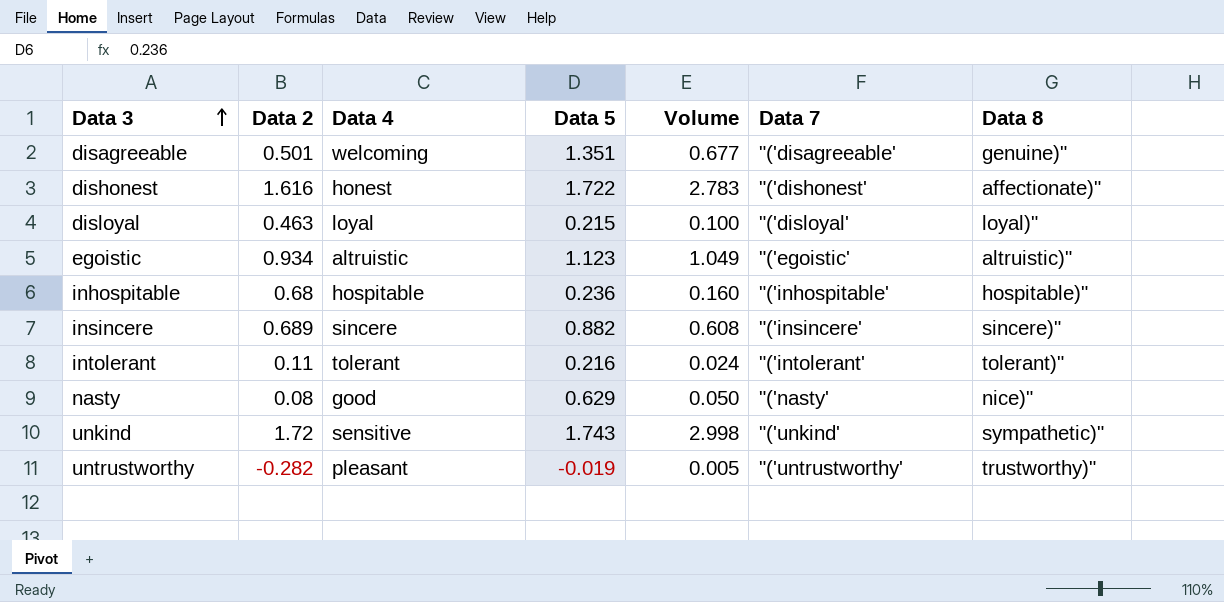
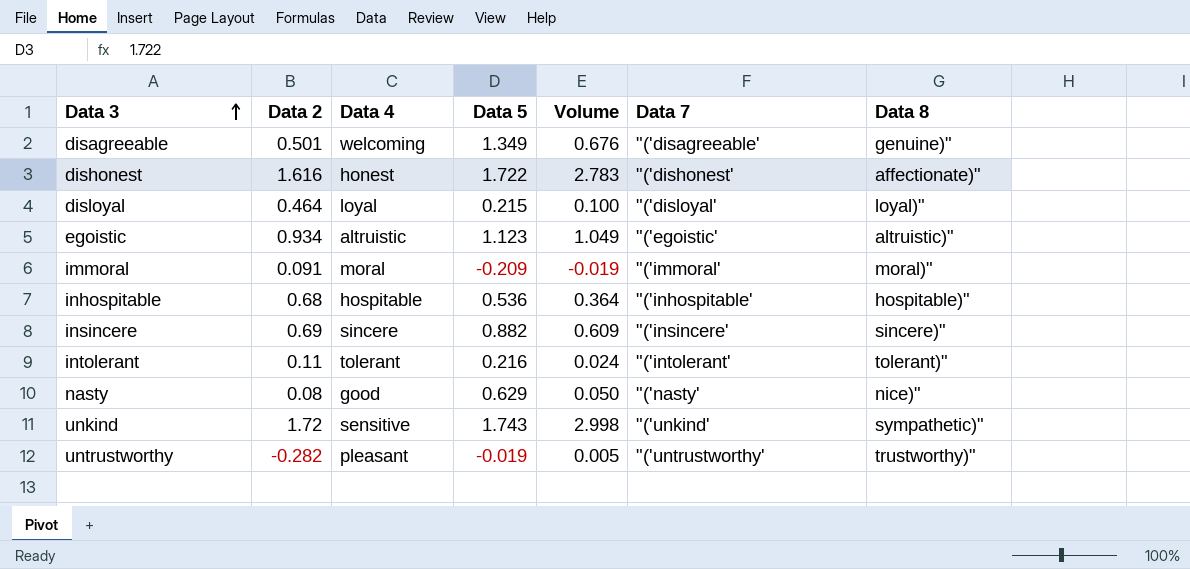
disagreeable | Data 5: 1.351 -> 1.349
disagreeable | Volume: 0.677 -> 0.676
disloyal | Data 2: 0.463 -> 0.464
row immoral: none -> 0.091 | moral | -0.209 | -0.019 | "('immoral' | moral)"
inhospitable | Data 5: 0.236 -> 0.536
inhospitable | Volume: 0.160 -> 0.364
insincere | Data 2: 0.689 -> 0.69
insincere | Volume: 0.608 -> 0.609

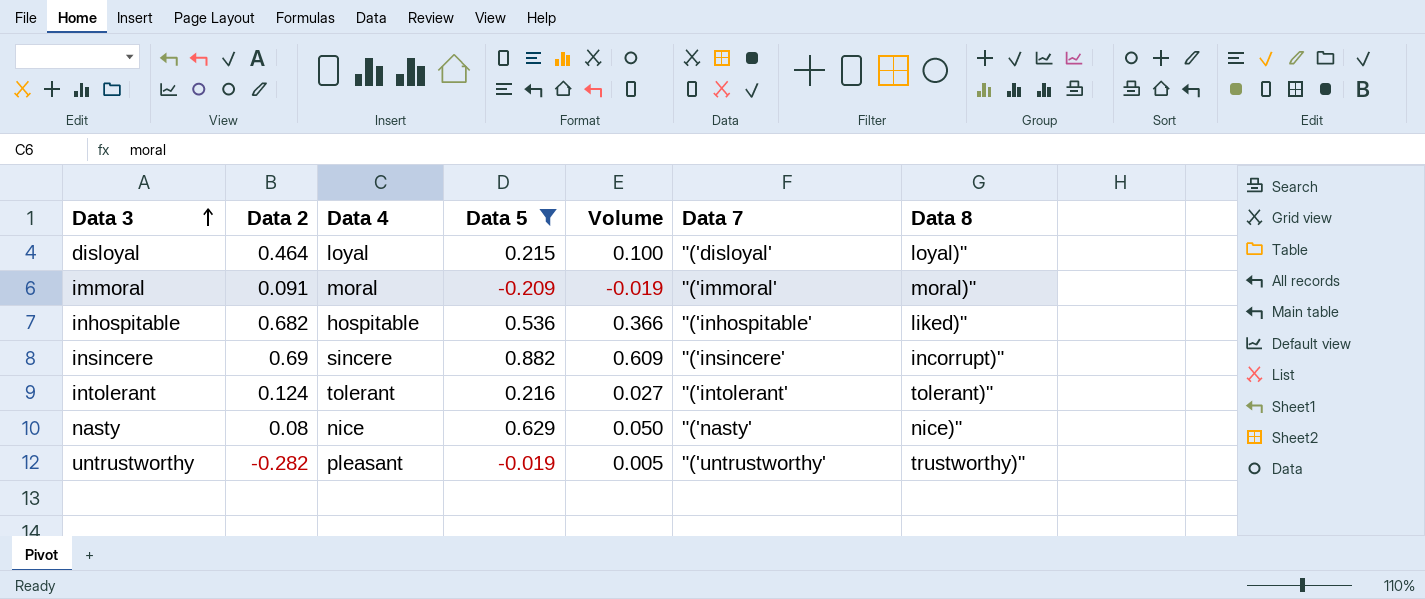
filter: none -> Data 5 <= 0.882
inhospitable | Data 2: 0.68 -> 0.682
inhospitable | Volume: 0.364 -> 0.366
inhospitable | Data 8: hospitable)" -> liked)"
insincere | Data 8: sincere)" -> incorrupt)"
intolerant | Data 2: 0.11 -> 0.124
intolerant | Volume: 0.024 -> 0.027
nasty | Data 4: good -> nice

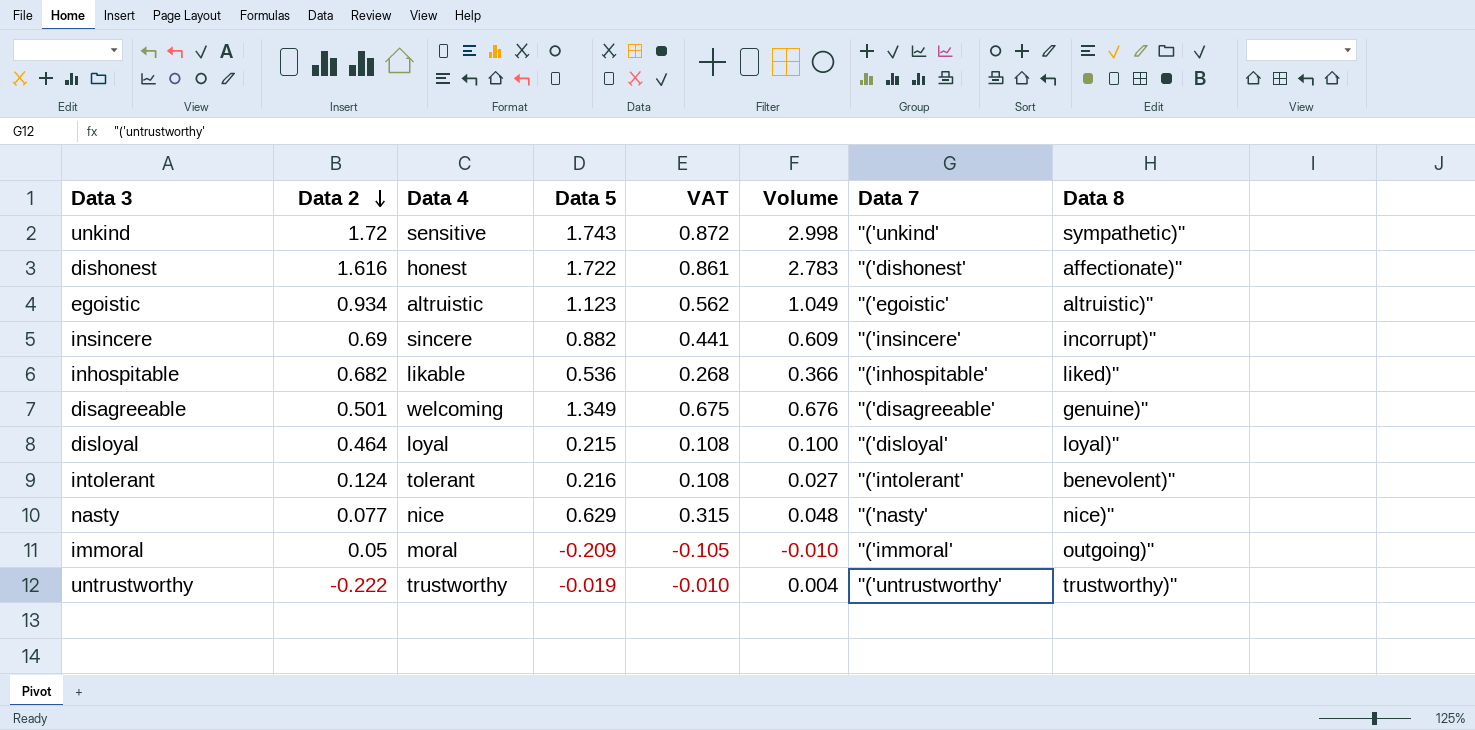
filter: Data 5 <= 0.882 -> none
row order: Data 3 ascending -> Data 2 descending
column VAT | formula: none -> [Data 5] * 0.5
inhospitable | Data 4: hospitable -> likable
intolerant | Data 8: tolerant)" -> benevolent)"
nasty | Data 2: 0.08 -> 0.077
nasty | Volume: 0.050 -> 0.048
immoral | Data 2: 0.091 -> 0.05
immoral | Volume: -0.019 -> -0.010
immoral | Data 8: moral)" -> outgoing)"
untrustworthy | Data 2: -0.282 -> -0.222
untrustworthy | Data 4: pleasant -> trustworthy
untrustworthy | Volume: 0.005 -> 0.004

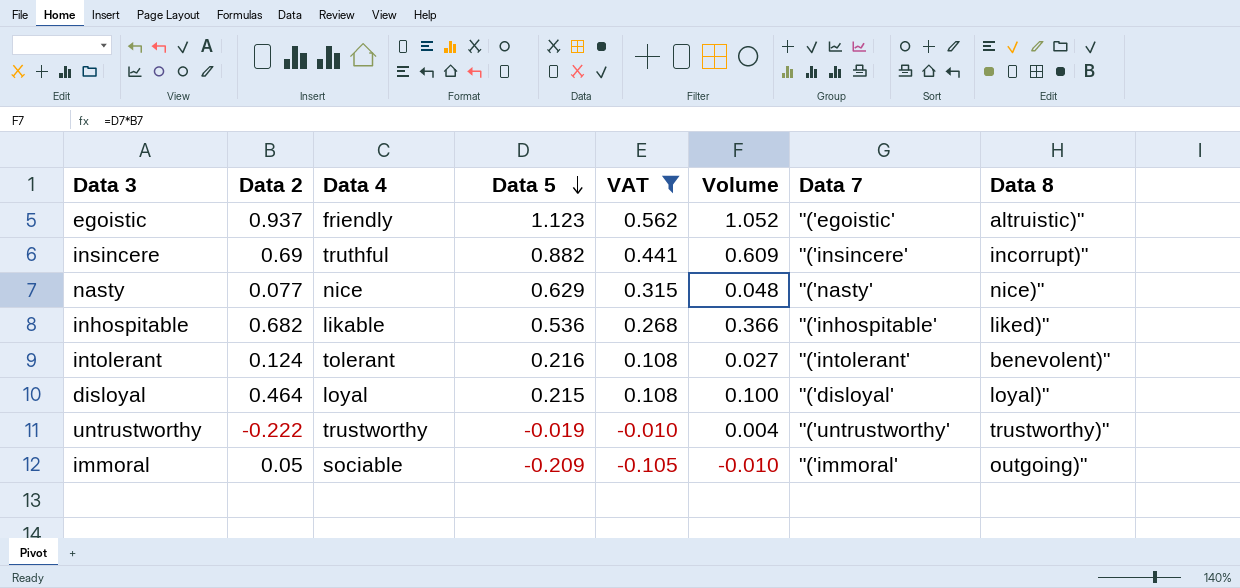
filter: none -> VAT <= 0.562
row order: Data 2 descending -> Data 5 descending
egoistic | Data 2: 0.934 -> 0.937
egoistic | Data 4: altruistic -> friendly
egoistic | Volume: 1.049 -> 1.052
insincere | Data 4: sincere -> truthful
immoral | Data 4: moral -> sociable

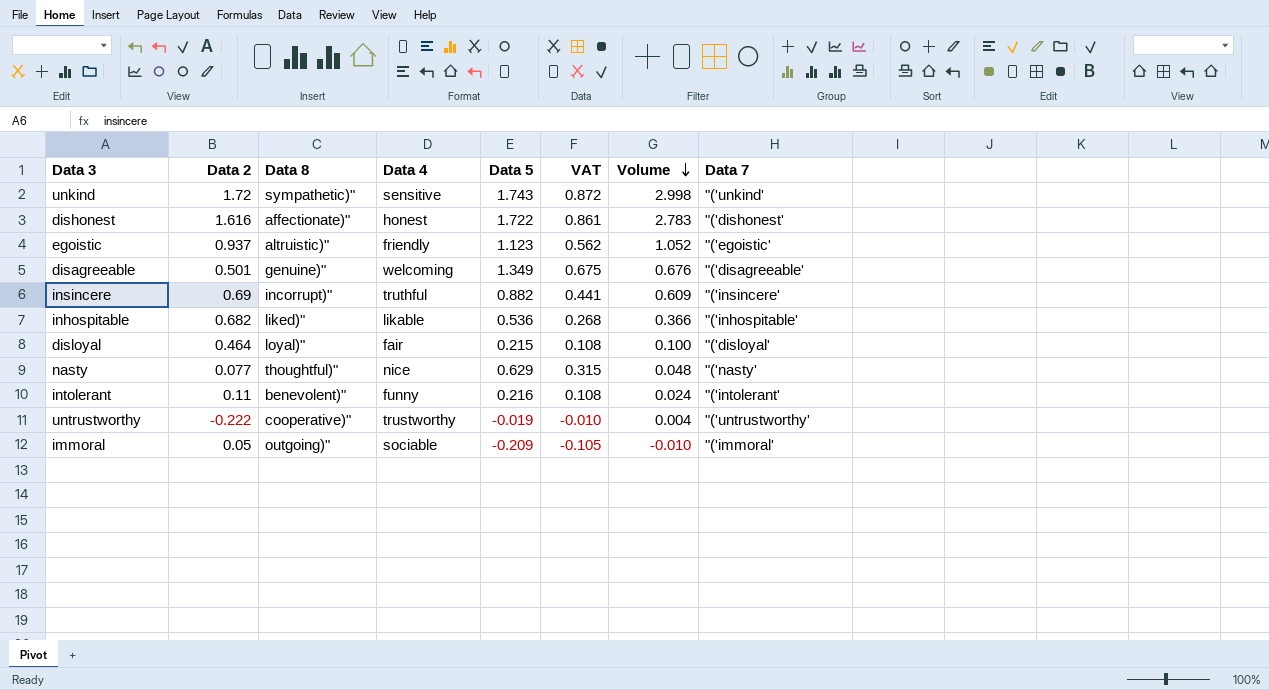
filter: VAT <= 0.562 -> none
row order: Data 5 descending -> Volume descending
column Data 8 | position: 8 -> 3
disloyal | Data 4: loyal -> fair
nasty | Data 8: nice)" -> thoughtful)"
intolerant | Data 2: 0.124 -> 0.11
intolerant | Data 4: tolerant -> funny
intolerant | Volume: 0.027 -> 0.024
untrustworthy | Data 8: trustworthy)" -> cooperative)"

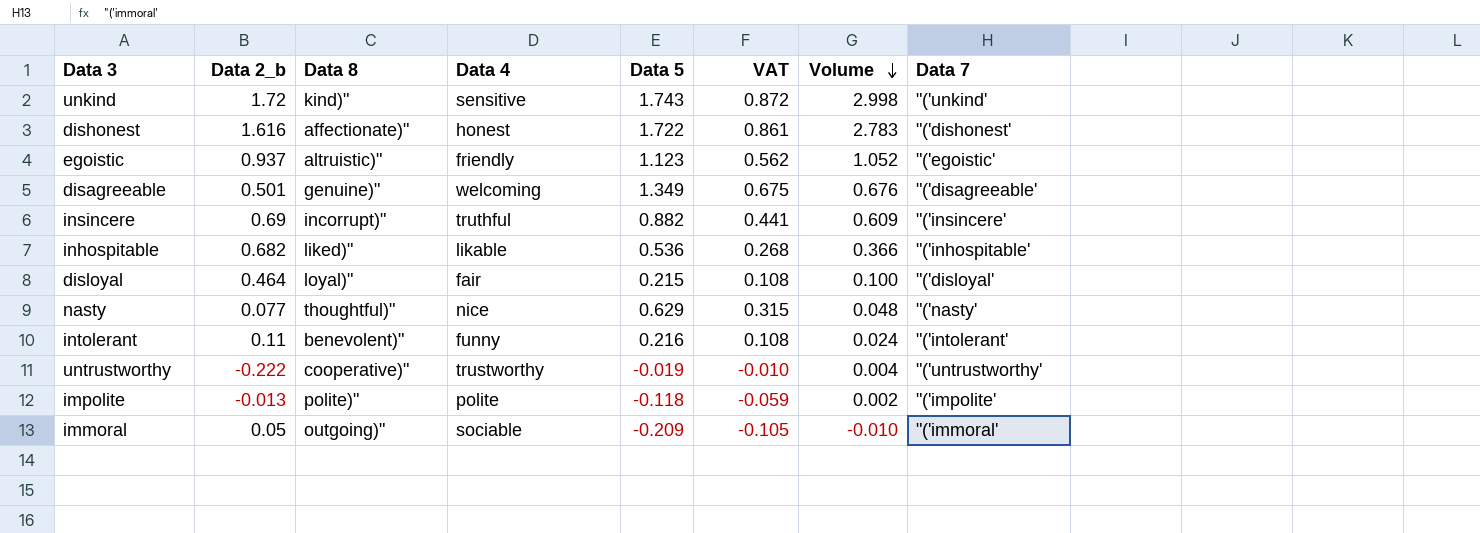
column name: Data 2 -> Data 2_b
unkind | Data 8: sympathetic)" -> kind)"
row impolite: none -> -0.013 | polite)" | polite | -0.118 | -0.059 | 0.002 | "('impolite'

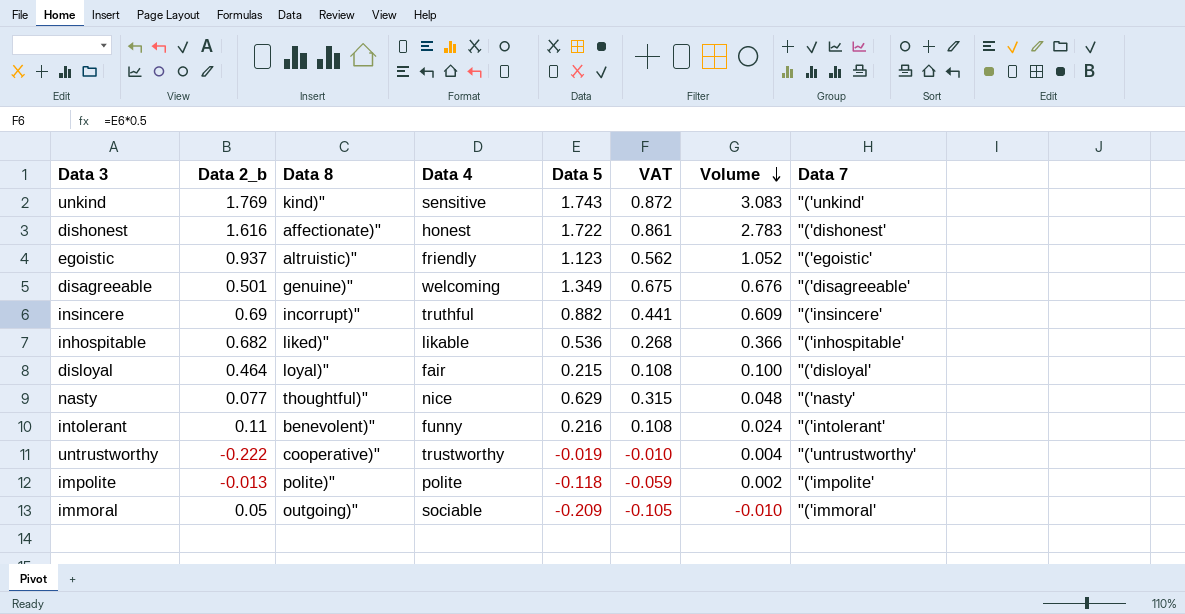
unkind | Data 2_b: 1.72 -> 1.769
unkind | Volume: 2.998 -> 3.083

